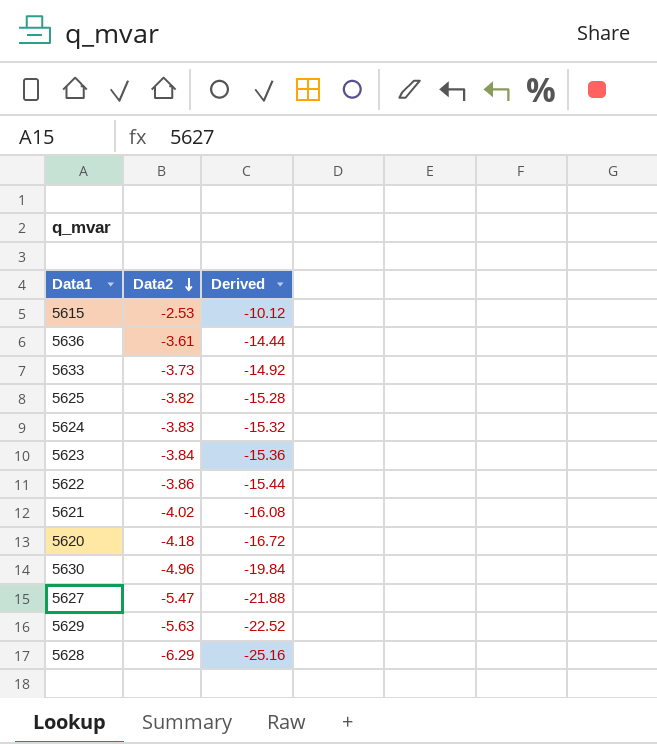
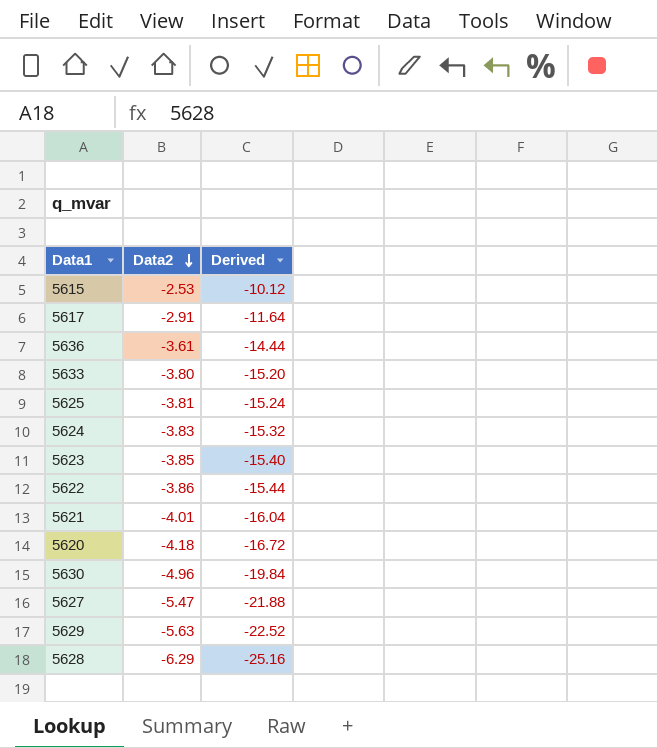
row 5617: none -> -2.91 | -11.64
5633 | Data2: -3.73 -> -3.80
5633 | Derived: -14.92 -> -15.20
5625 | Data2: -3.82 -> -3.81
5625 | Derived: -15.28 -> -15.24
5623 | Data2: -3.84 -> -3.85
5623 | Derived: -15.36 -> -15.40
5621 | Data2: -4.02 -> -4.01
5621 | Derived: -16.08 -> -16.04

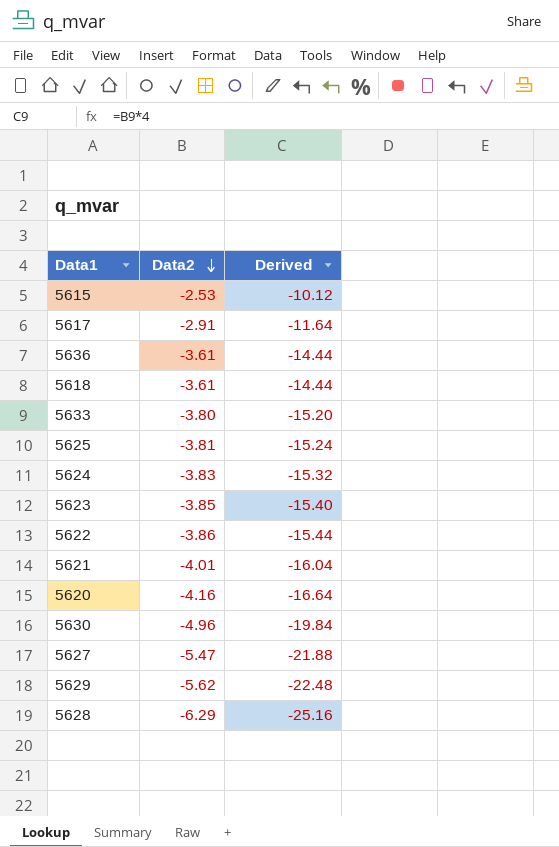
row 5618: none -> -3.61 | -14.44
5620 | Data2: -4.18 -> -4.16
5620 | Derived: -16.72 -> -16.64
5629 | Data2: -5.63 -> -5.62
5629 | Derived: -22.52 -> -22.48

